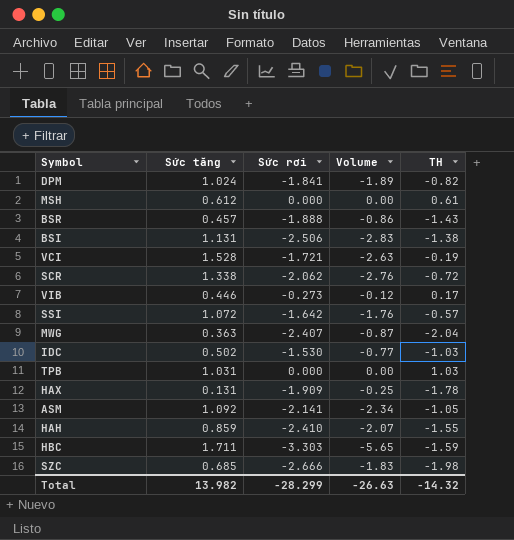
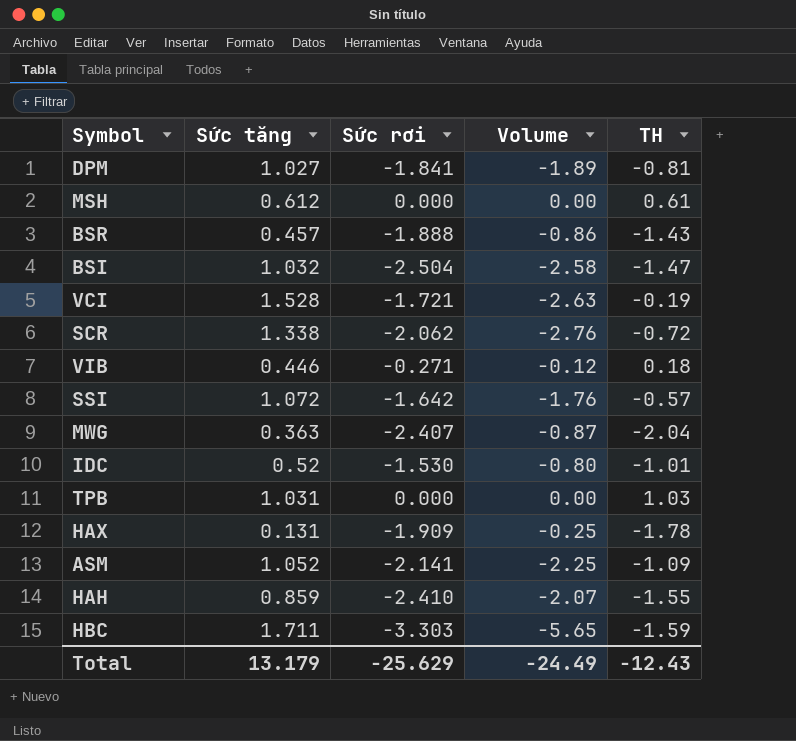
row SZC: 0.685 | -2.666 | -1.83 | -1.98 -> none
DPM | Sức tăng: 1.024 -> 1.027
DPM | TH: -0.82 -> -0.81
BSI | Sức tăng: 1.131 -> 1.032
BSI | Sức rơi: -2.506 -> -2.504
BSI | Volume: -2.83 -> -2.58
BSI | TH: -1.38 -> -1.47
VIB | Sức rơi: -0.273 -> -0.271
VIB | TH: 0.17 -> 0.18
IDC | Sức tăng: 0.502 -> 0.52
IDC | Volume: -0.77 -> -0.80
IDC | TH: -1.03 -> -1.01
ASM | Sức tăng: 1.092 -> 1.052
ASM | Volume: -2.34 -> -2.25
ASM | TH: -1.05 -> -1.09
Total | Sức tăng: 13.982 -> 13.179
Total | Sức rơi: -28.299 -> -25.629
Total | Volume: -26.63 -> -24.49
Total | TH: -14.32 -> -12.43

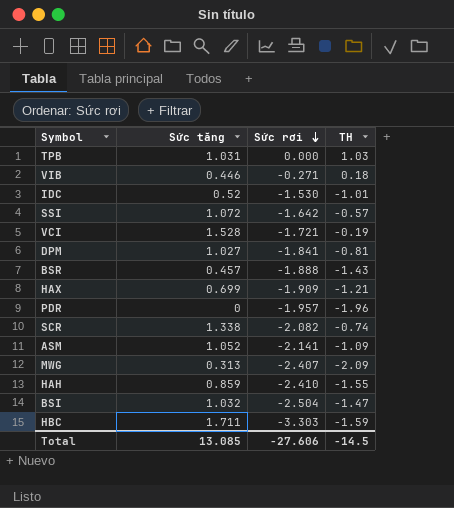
row order: none -> Sức rơi descending
column Volume | formula: [Sức tăng] * [Sức rơi] -> none
row MSH: 0.612 | 0.000 | 0.00 | 0.61 -> none
HAX | Sức tăng: 0.131 -> 0.699
HAX | TH: -1.78 -> -1.21
row PDR: none -> 0 | -1.957 | -1.96
SCR | Sức rơi: -2.062 -> -2.082
SCR | TH: -0.72 -> -0.74
MWG | Sức tăng: 0.363 -> 0.313
MWG | TH: -2.04 -> -2.09
Total | Sức tăng: 13.179 -> 13.085
Total | Sức rơi: -25.629 -> -27.606
Total | TH: -12.43 -> -14.5

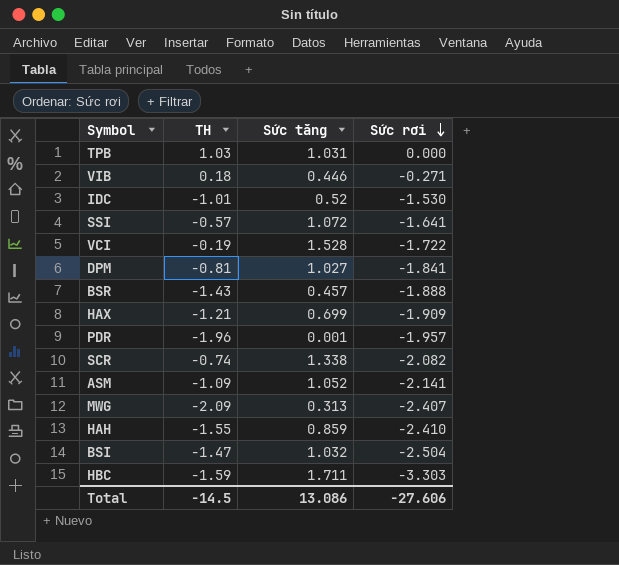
column TH | position: 4 -> 2
SSI | Sức rơi: -1.642 -> -1.641
VCI | Sức rơi: -1.721 -> -1.722
PDR | Sức tăng: 0 -> 0.001
Total | Sức tăng: 13.085 -> 13.086

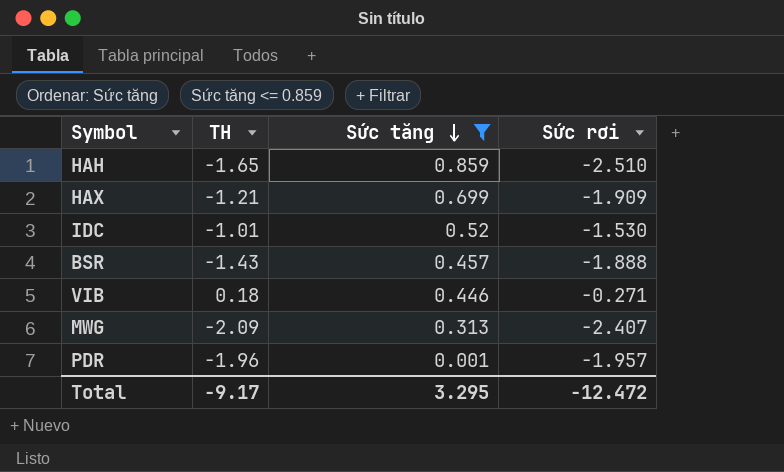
filter: none -> Sức tăng <= 0.859
row order: Sức rơi descending -> Sức tăng descending
HAH | TH: -1.55 -> -1.65
HAH | Sức rơi: -2.410 -> -2.510
Total | TH: -14.5 -> -9.17
Total | Sức tăng: 13.086 -> 3.295
Total | Sức rơi: -27.606 -> -12.472

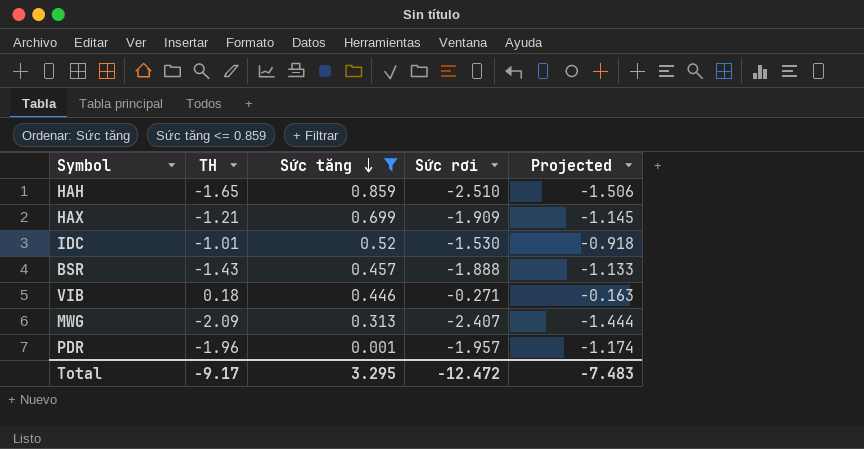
column Projected | formula: none -> [Sức rơi] * 0.6

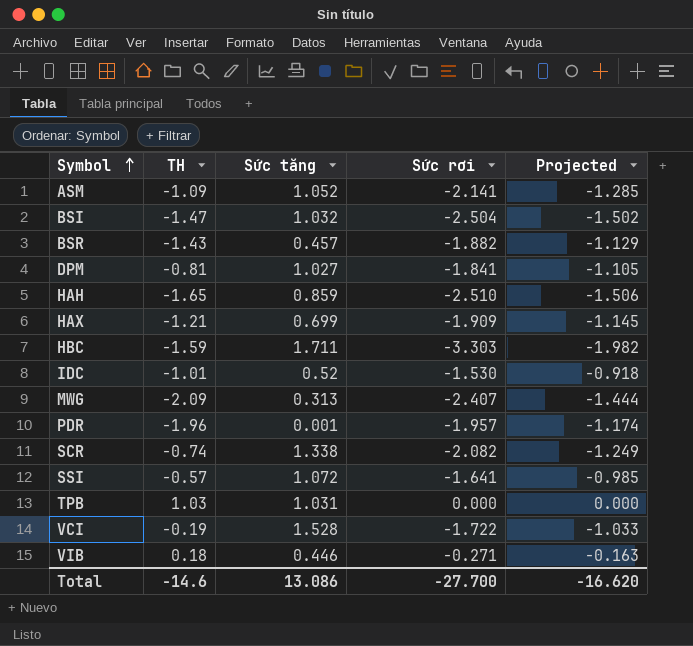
filter: Sức tăng <= 0.859 -> none
row order: Sức tăng descending -> Symbol ascending
BSR | Sức rơi: -1.888 -> -1.882
BSR | Projected: -1.133 -> -1.129
Total | TH: -9.17 -> -14.6
Total | Sức tăng: 3.295 -> 13.086
Total | Sức rơi: -12.472 -> -27.700
Total | Projected: -7.483 -> -16.620

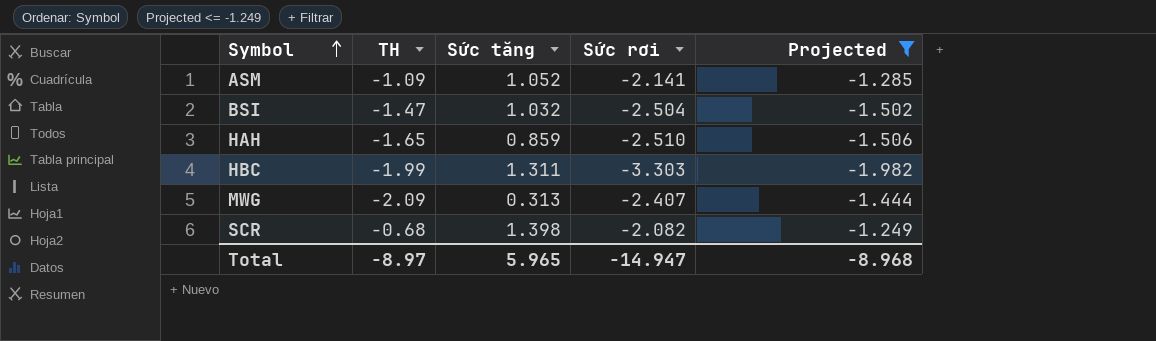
filter: none -> Projected <= -1.249
HBC | TH: -1.59 -> -1.99
HBC | Sức tăng: 1.711 -> 1.311
SCR | TH: -0.74 -> -0.68
SCR | Sức tăng: 1.338 -> 1.398
Total | TH: -14.6 -> -8.97
Total | Sức tăng: 13.086 -> 5.965
Total | Sức rơi: -27.700 -> -14.947
Total | Projected: -16.620 -> -8.968

